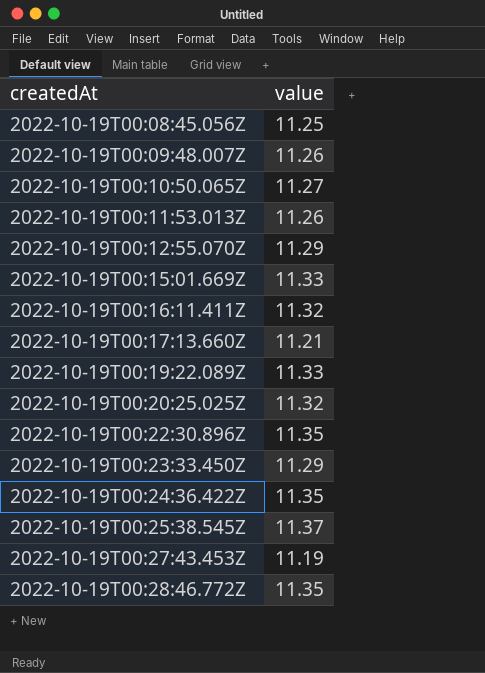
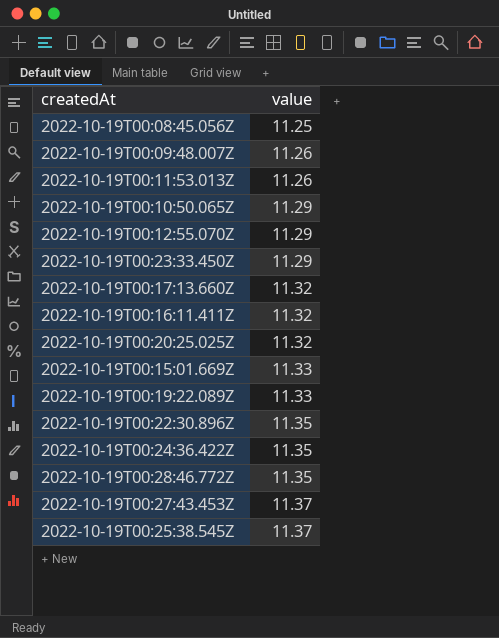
row order: createdAt ascending -> value ascending
2022-10-19T00:10:50.065Z | value: 11.27 -> 11.29
2022-10-19T00:17:13.660Z | value: 11.21 -> 11.32
2022-10-19T00:27:43.453Z | value: 11.19 -> 11.37

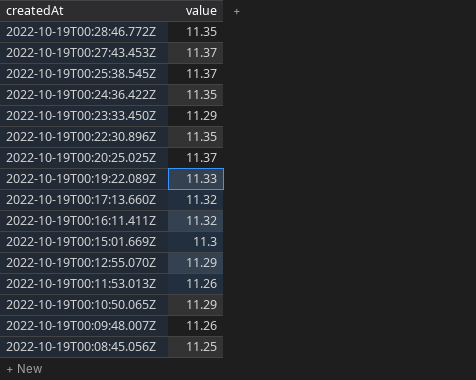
row order: value ascending -> createdAt descending
2022-10-19T00:20:25.025Z | value: 11.32 -> 11.37
2022-10-19T00:15:01.669Z | value: 11.33 -> 11.3

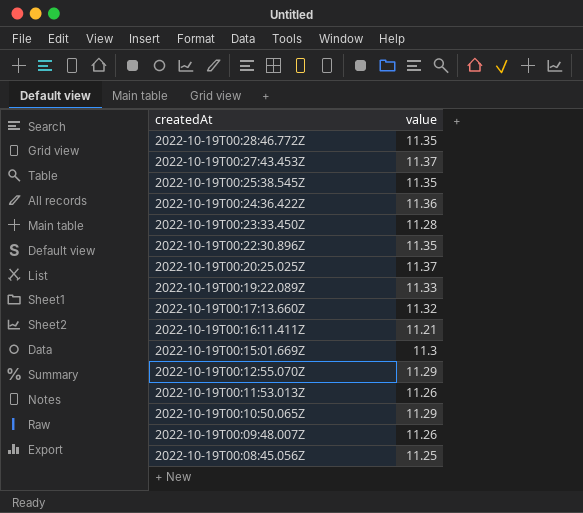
2022-10-19T00:25:38.545Z | value: 11.37 -> 11.35
2022-10-19T00:24:36.422Z | value: 11.35 -> 11.36
2022-10-19T00:23:33.450Z | value: 11.29 -> 11.28
2022-10-19T00:16:11.411Z | value: 11.32 -> 11.21

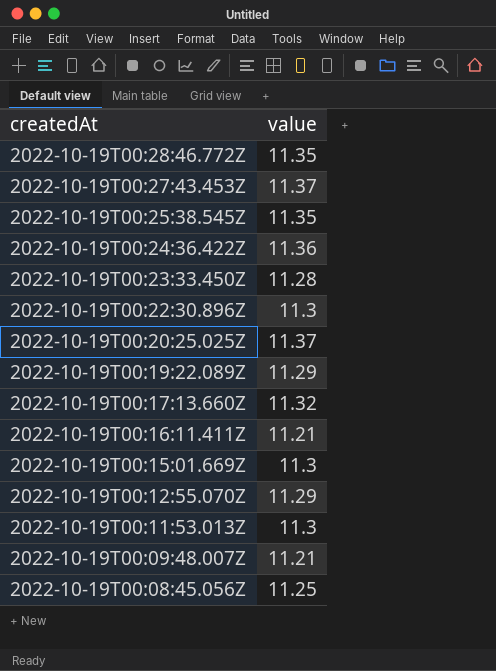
row 2022-10-19T00:10:50.065Z: 11.29 -> none
2022-10-19T00:22:30.896Z | value: 11.35 -> 11.3
2022-10-19T00:19:22.089Z | value: 11.33 -> 11.29
2022-10-19T00:11:53.013Z | value: 11.26 -> 11.3
2022-10-19T00:09:48.007Z | value: 11.26 -> 11.21

